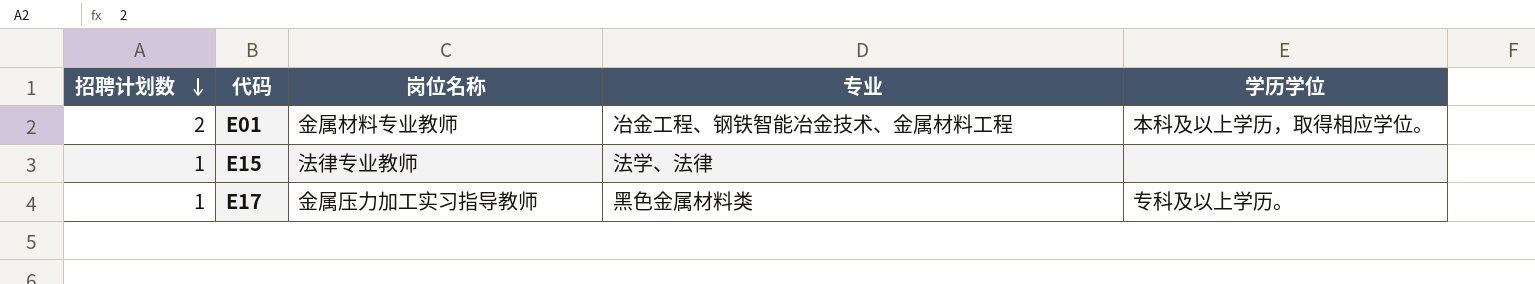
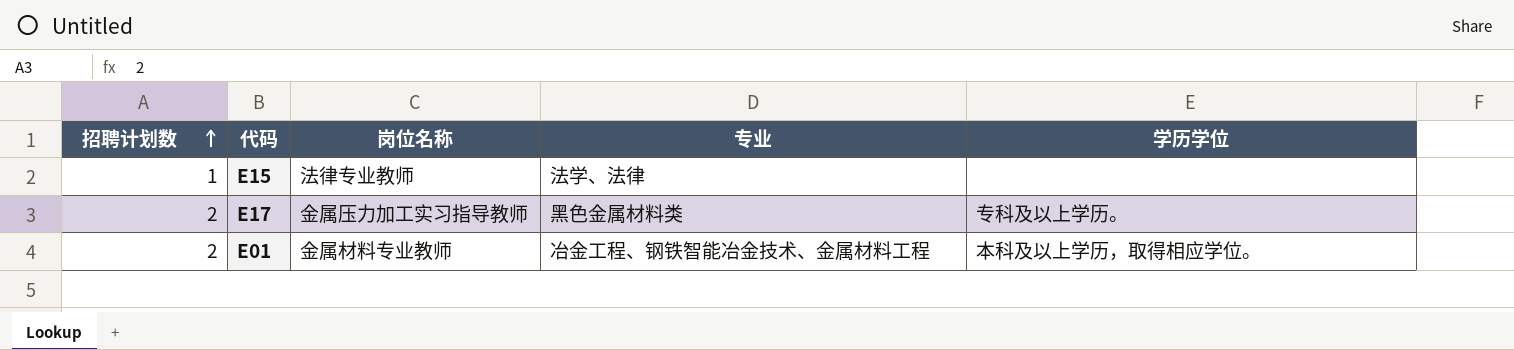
row order: 招聘计划数 descending -> 招聘计划数 ascending
E17 | 招聘计划数: 1 -> 2

